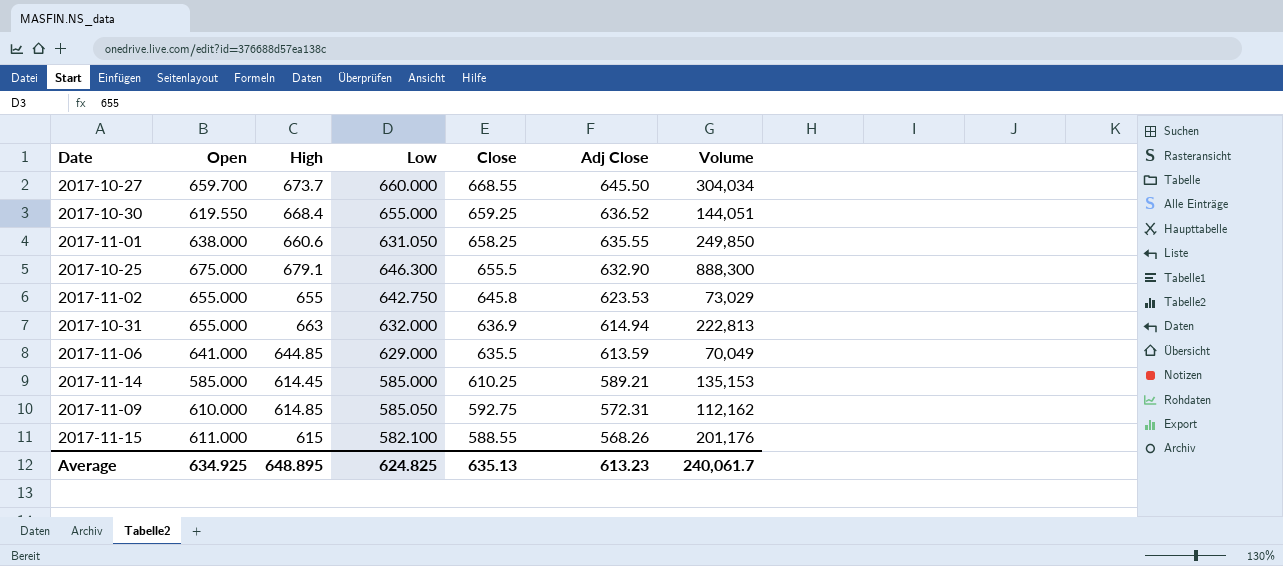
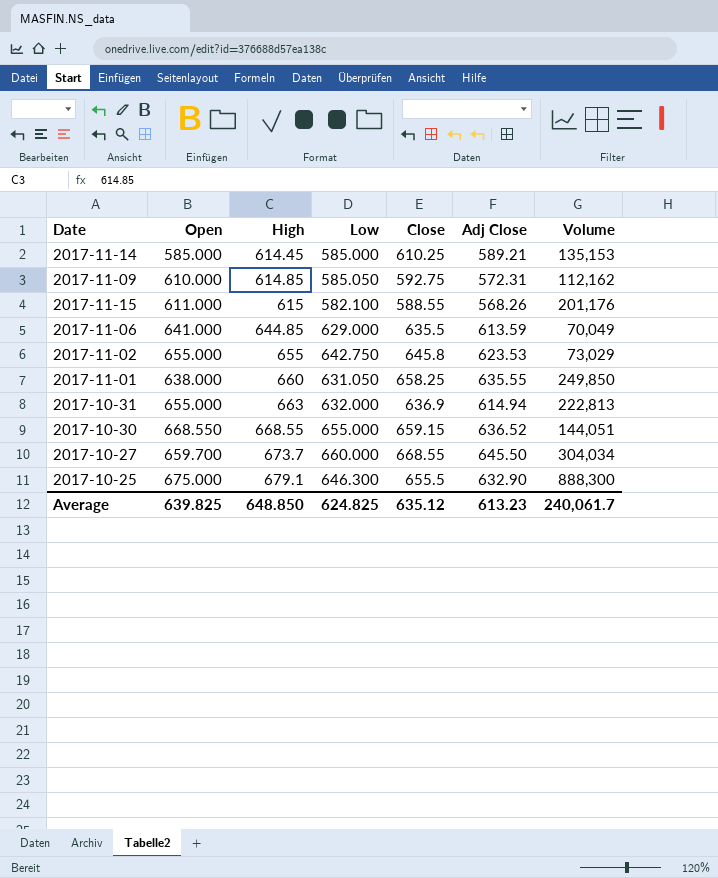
row order: Close descending -> High ascending
2017-11-01 | High: 660.6 -> 660
2017-10-30 | Open: 619.550 -> 668.550
2017-10-30 | High: 668.4 -> 668.55
2017-10-30 | Close: 659.25 -> 659.15
Average | Open: 634.925 -> 639.825
Average | High: 648.895 -> 648.850
Average | Close: 635.13 -> 635.12

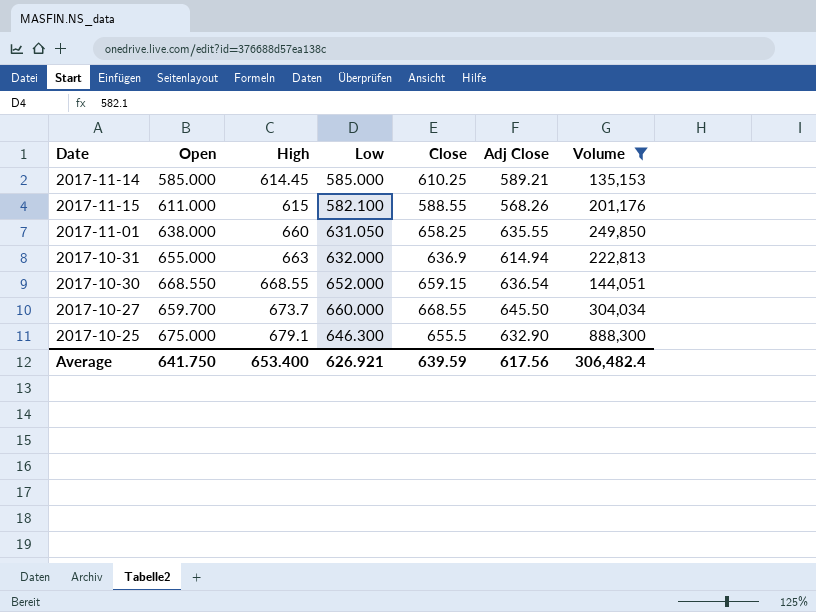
filter: none -> Volume >= 135,153
2017-10-30 | Low: 655.000 -> 652.000
2017-10-30 | Adj Close: 636.52 -> 636.54
Average | Open: 639.825 -> 641.750
Average | High: 648.850 -> 653.400
Average | Low: 624.825 -> 626.921
Average | Close: 635.12 -> 639.59
Average | Adj Close: 613.23 -> 617.56
Average | Volume: 240,061.7 -> 306,482.4

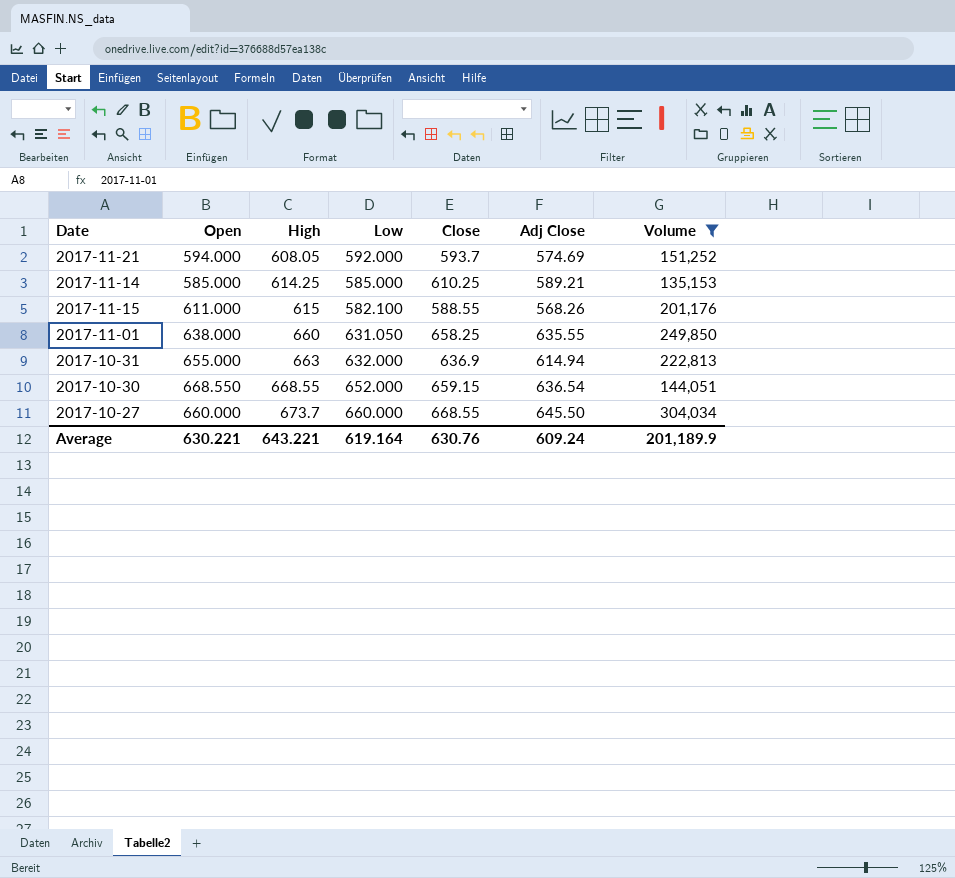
row 2017-10-25: 675.000 | 679.1 | 646.300 | 655.5 | 632.90 | 888,300 -> none
row 2017-11-21: none -> 594.000 | 608.05 | 592.000 | 593.7 | 574.69 | 151,252
2017-11-14 | High: 614.45 -> 614.25
2017-10-27 | Open: 659.700 -> 660.000
Average | Open: 641.750 -> 630.221
Average | High: 653.400 -> 643.221
Average | Low: 626.921 -> 619.164
Average | Close: 639.59 -> 630.76
Average | Adj Close: 617.56 -> 609.24
Average | Volume: 306,482.4 -> 201,189.9

